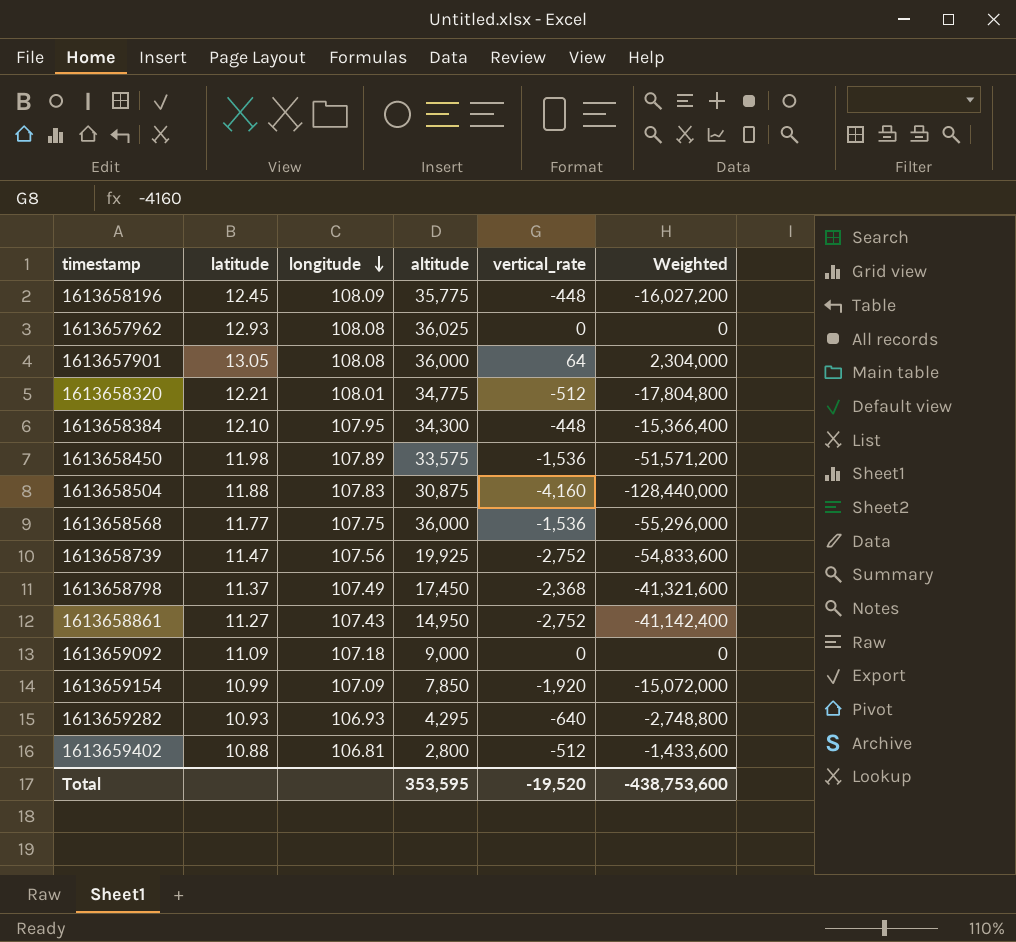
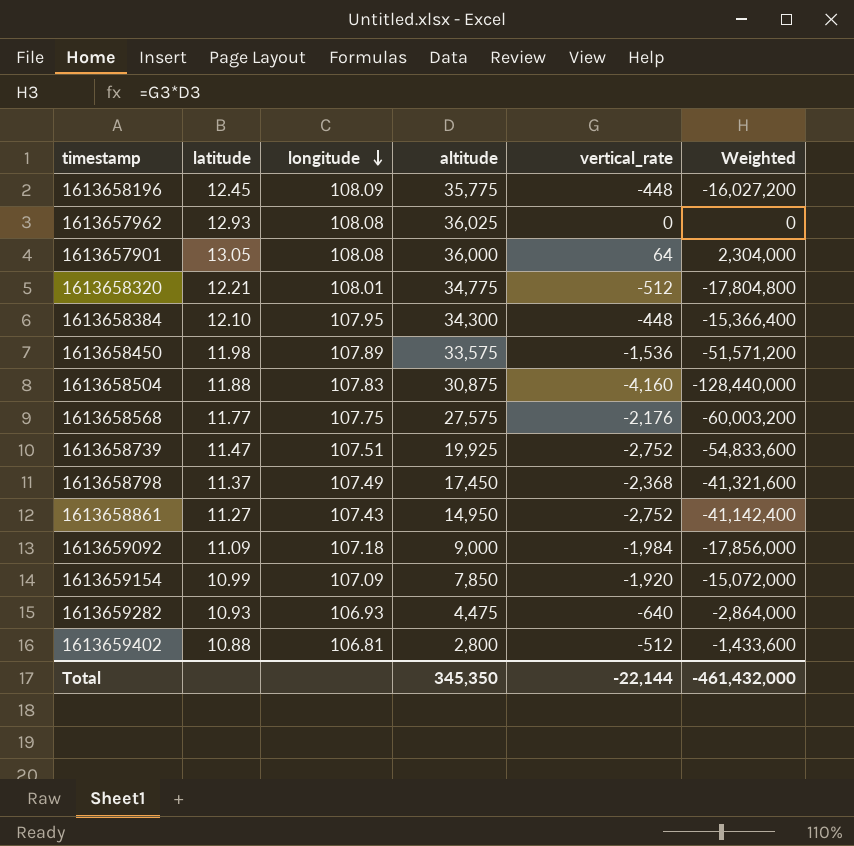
1613658568 | altitude: 36,000 -> 27,575
1613658568 | vertical_rate: -1,536 -> -2,176
1613658568 | Weighted: -55,296,000 -> -60,003,200
1613658739 | longitude: 107.56 -> 107.51
1613659092 | vertical_rate: 0 -> -1,984
1613659092 | Weighted: 0 -> -17,856,000
1613659282 | altitude: 4,295 -> 4,475
1613659282 | Weighted: -2,748,800 -> -2,864,000
Total | altitude: 353,595 -> 345,350
Total | vertical_rate: -19,520 -> -22,144
Total | Weighted: -438,753,600 -> -461,432,000

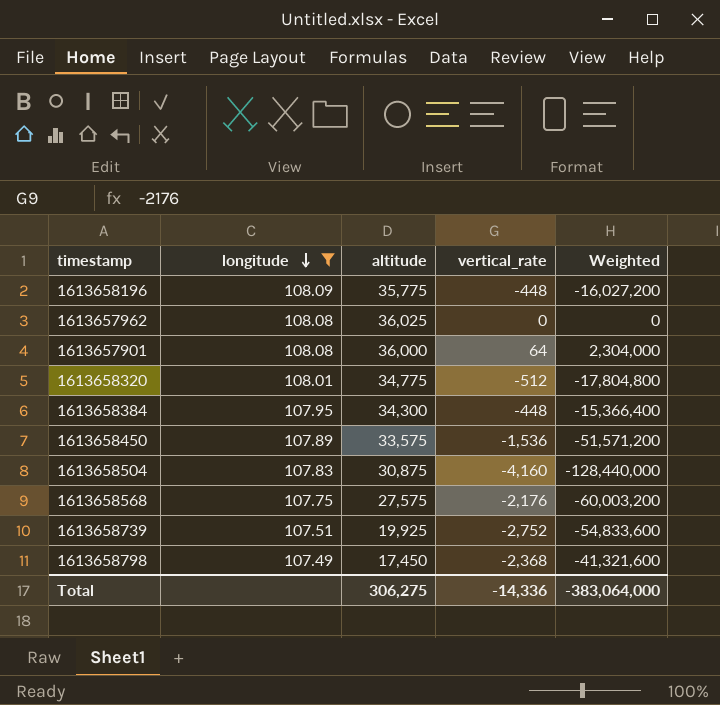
filter: none -> longitude >= 107.49
column latitude | position: 2 -> none
Total | altitude: 345,350 -> 306,275
Total | vertical_rate: -22,144 -> -14,336
Total | Weighted: -461,432,000 -> -383,064,000

